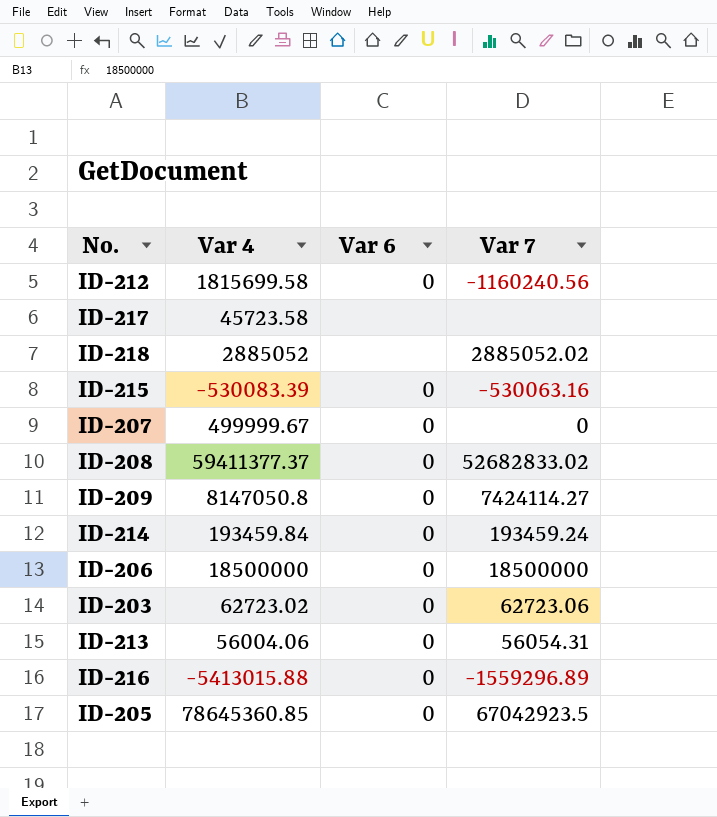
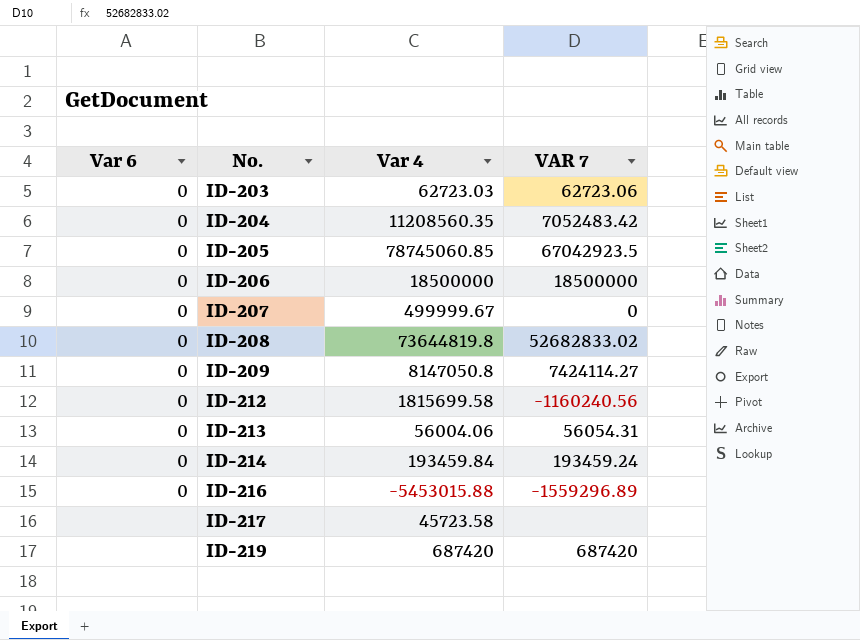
row order: none -> No. ascending
column Var 6 | position: 3 -> 1
column name: Var 7 -> VAR 7
row ID-218: 2885052 | none | 2885052.02 -> none
row ID-215: -530083.39 | 0 | -530063.16 -> none
ID-203 | Var 4: 62723.02 -> 62723.03
row ID-204: none -> 0 | 11208560.35 | 7052483.42
ID-205 | Var 4: 78645360.85 -> 78745060.85
ID-208 | Var 4: 59411377.37 -> 73644819.8
ID-216 | Var 4: -5413015.88 -> -5453015.88
row ID-219: none -> none | 687420 | 687420

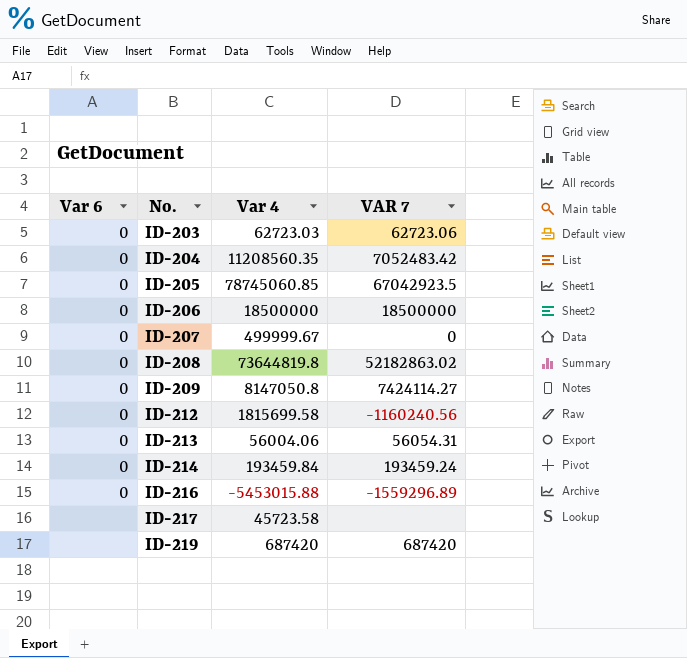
ID-208 | VAR 7: 52682833.02 -> 52182863.02

